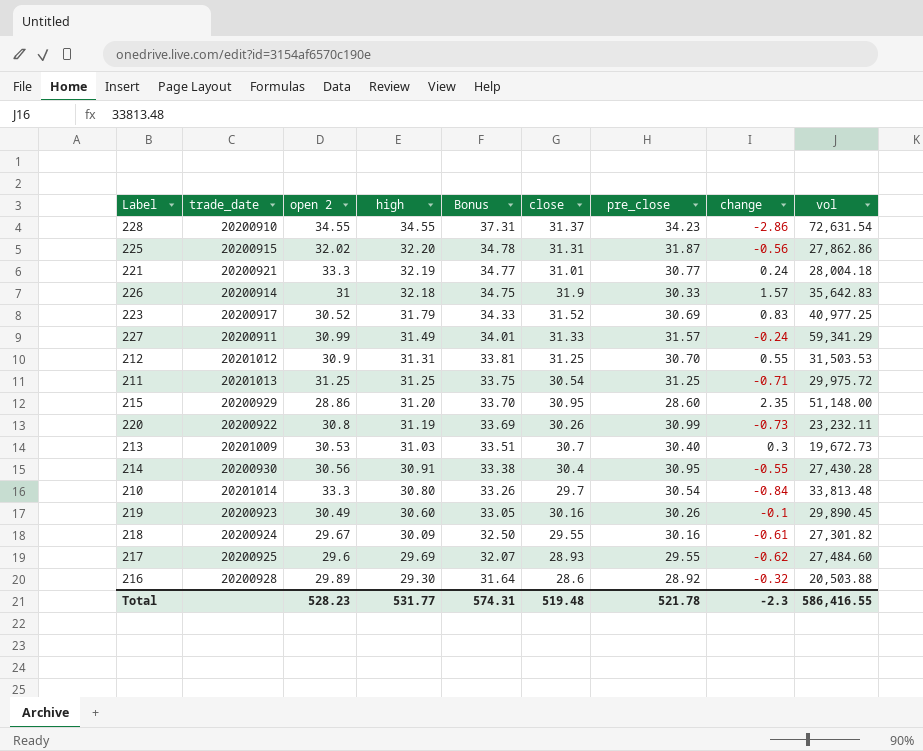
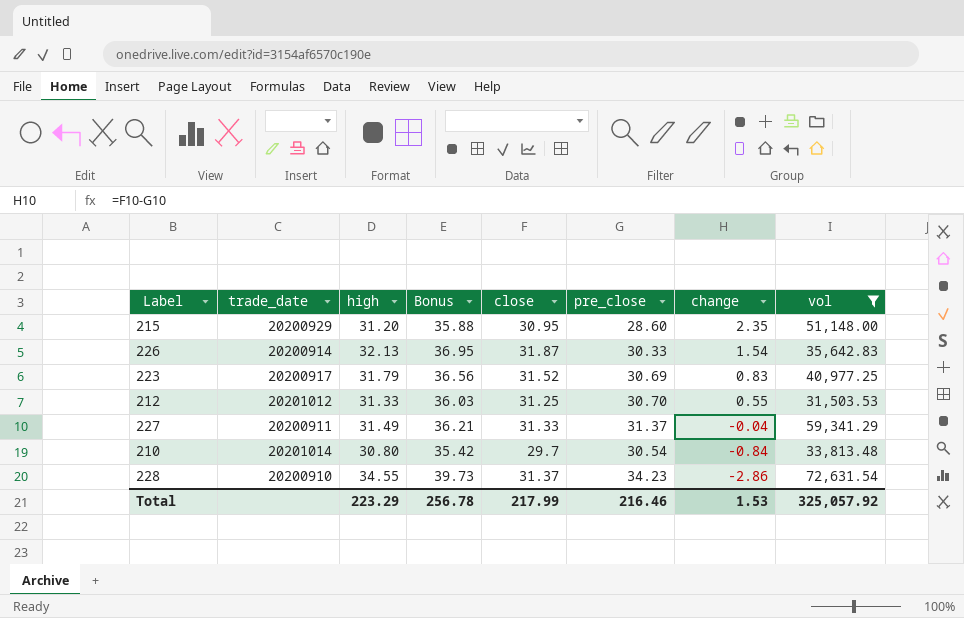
filter: none -> vol >= 31,503.53
row order: high descending -> change descending
column open 2 | position: 3 -> none
column Bonus | formula: [high] * 1.08 -> [high] * 1.15
226 | high: 32.18 -> 32.13
226 | close: 31.9 -> 31.87
226 | change: 1.57 -> 1.54
212 | high: 31.31 -> 31.33
227 | pre_close: 31.57 -> 31.37
227 | change: -0.24 -> -0.04
Total | high: 531.77 -> 223.29
Total | Bonus: 574.31 -> 256.78
Total | close: 519.48 -> 217.99
Total | pre_close: 521.78 -> 216.46
Total | change: -2.3 -> 1.53
Total | vol: 586,416.55 -> 325,057.92

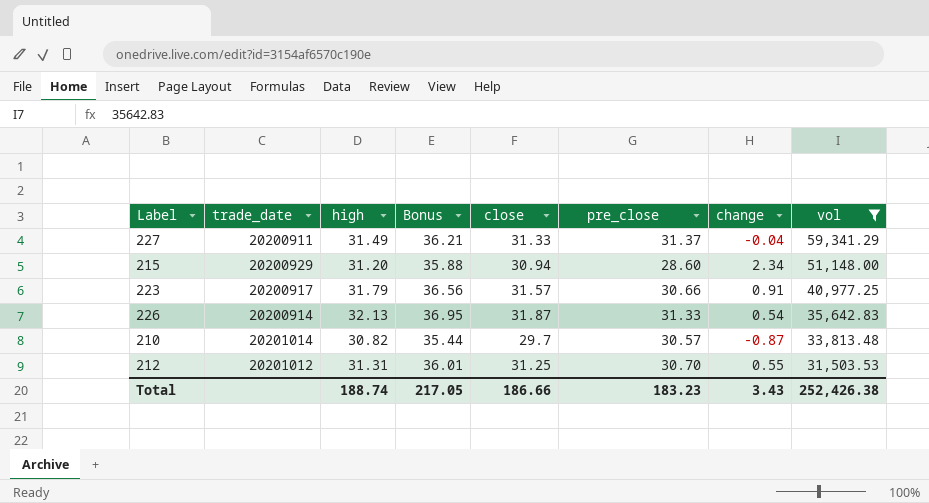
row order: change descending -> vol descending
row 228: 20200910 | 34.55 | 39.73 | 31.37 | 34.23 | -2.86 | 72,631.54 -> none
215 | close: 30.95 -> 30.94
215 | change: 2.35 -> 2.34
223 | close: 31.52 -> 31.57
223 | pre_close: 30.69 -> 30.66
223 | change: 0.83 -> 0.91
226 | pre_close: 30.33 -> 31.33
226 | change: 1.54 -> 0.54
210 | high: 30.80 -> 30.82
210 | Bonus: 35.42 -> 35.44
210 | pre_close: 30.54 -> 30.57
210 | change: -0.84 -> -0.87
212 | high: 31.33 -> 31.31
212 | Bonus: 36.03 -> 36.01
Total | high: 223.29 -> 188.74
Total | Bonus: 256.78 -> 217.05
Total | close: 217.99 -> 186.66
Total | pre_close: 216.46 -> 183.23
Total | change: 1.53 -> 3.43
Total | vol: 325,057.92 -> 252,426.38

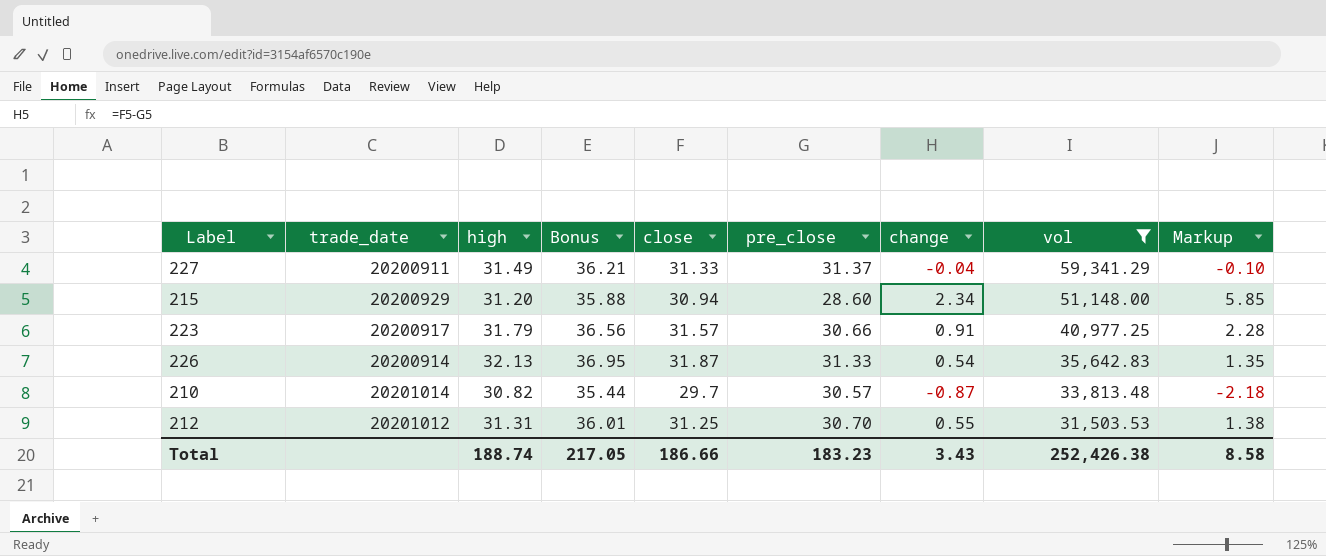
column Markup | formula: none -> [change] * 2.5

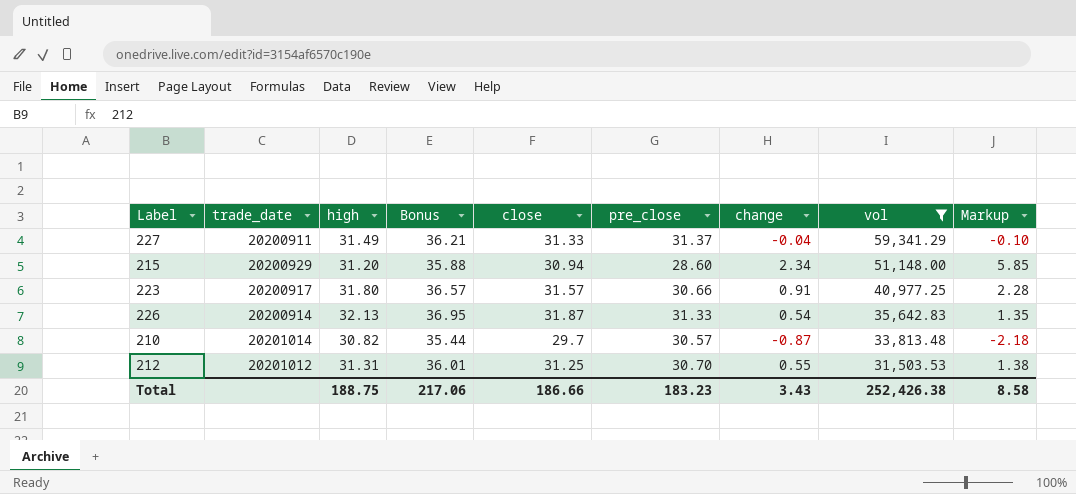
223 | high: 31.79 -> 31.80
223 | Bonus: 36.56 -> 36.57
Total | high: 188.74 -> 188.75
Total | Bonus: 217.05 -> 217.06

